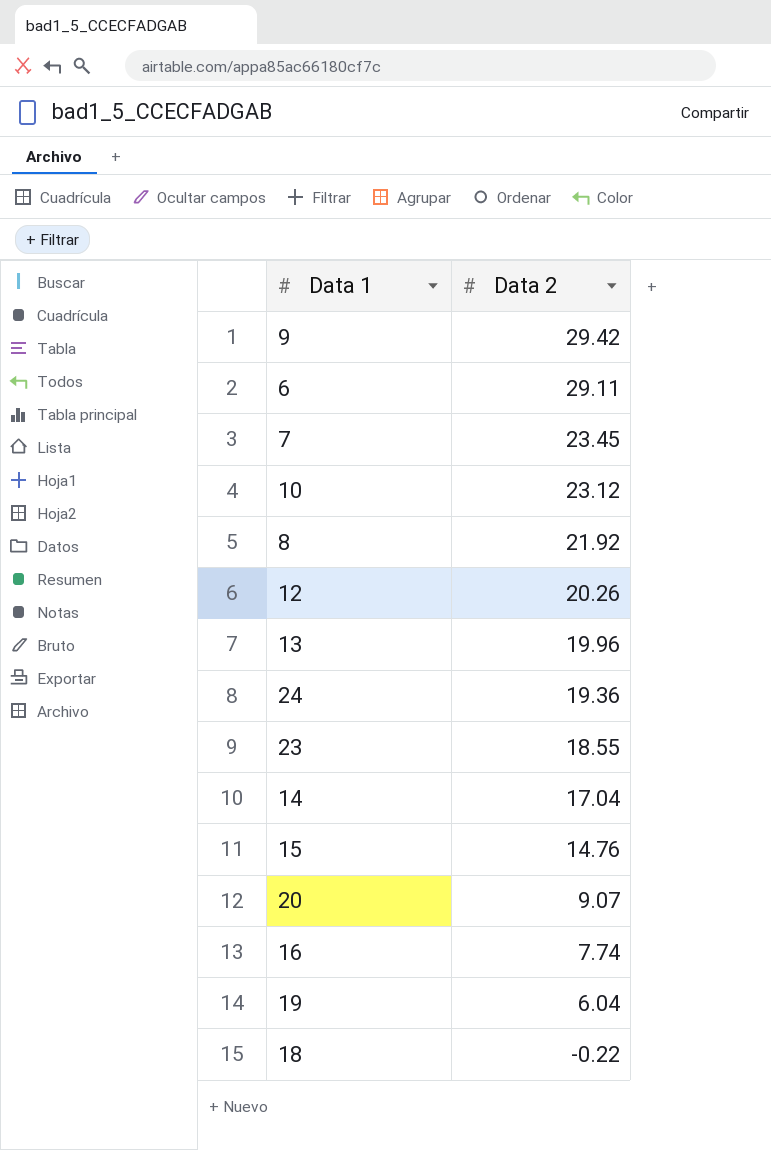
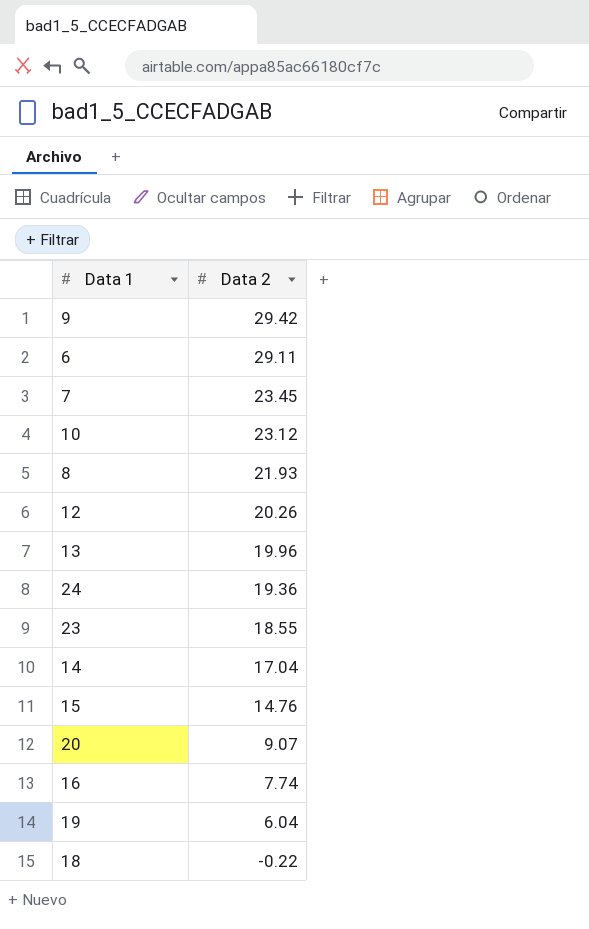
8 | Data 2: 21.92 -> 21.93

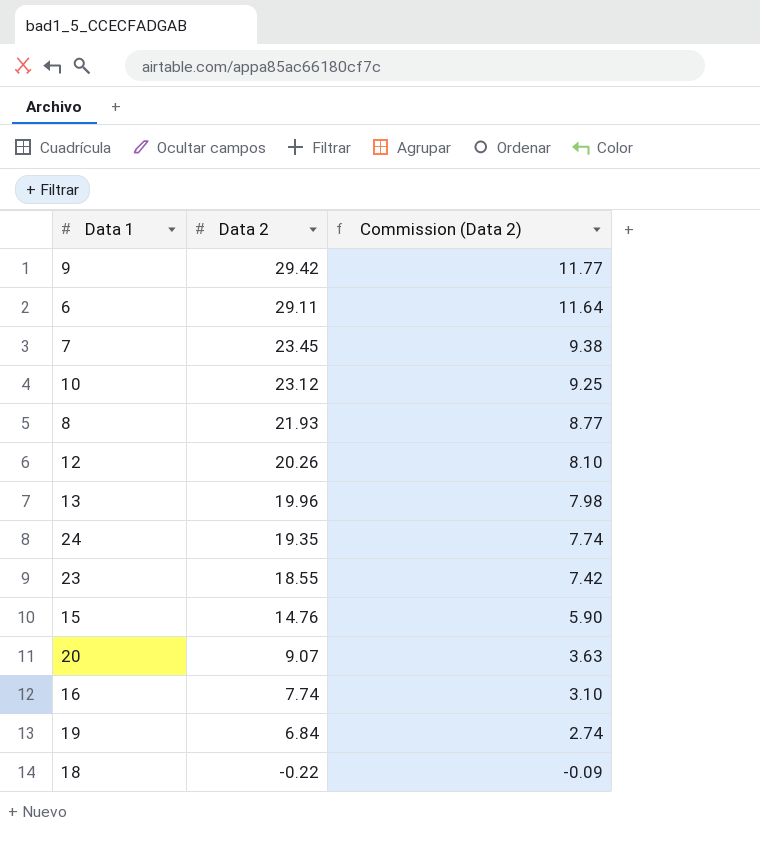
column Commission (Data 2) | formula: none -> [Data 2] * 0.4
row 14: 17.04 -> none
24 | Data 2: 19.36 -> 19.35
19 | Data 2: 6.04 -> 6.84

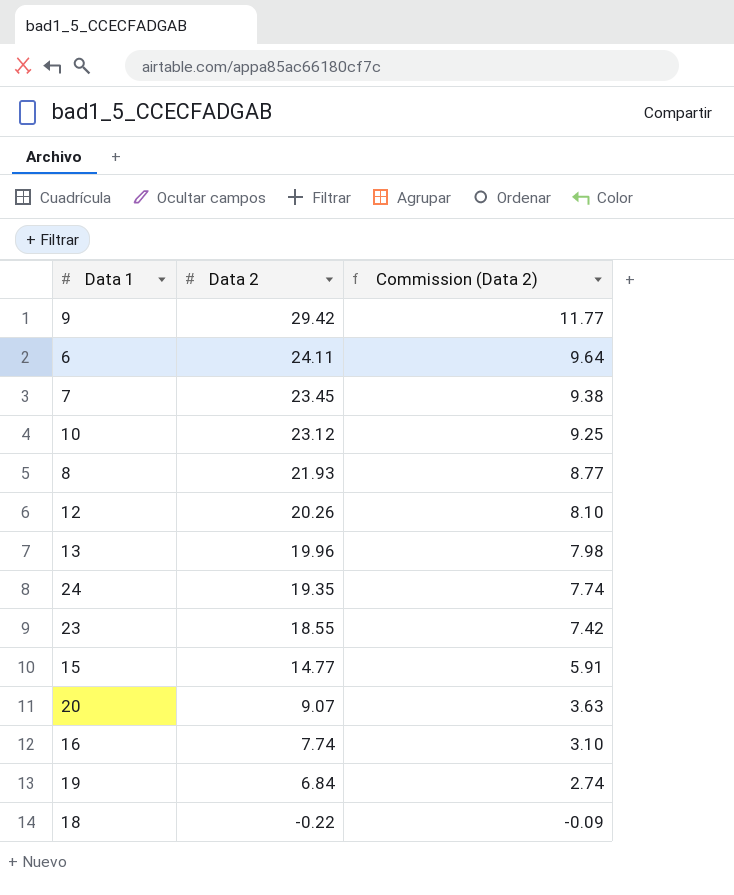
6 | Data 2: 29.11 -> 24.11
6 | Commission (Data 2): 11.64 -> 9.64
15 | Data 2: 14.76 -> 14.77
15 | Commission (Data 2): 5.90 -> 5.91

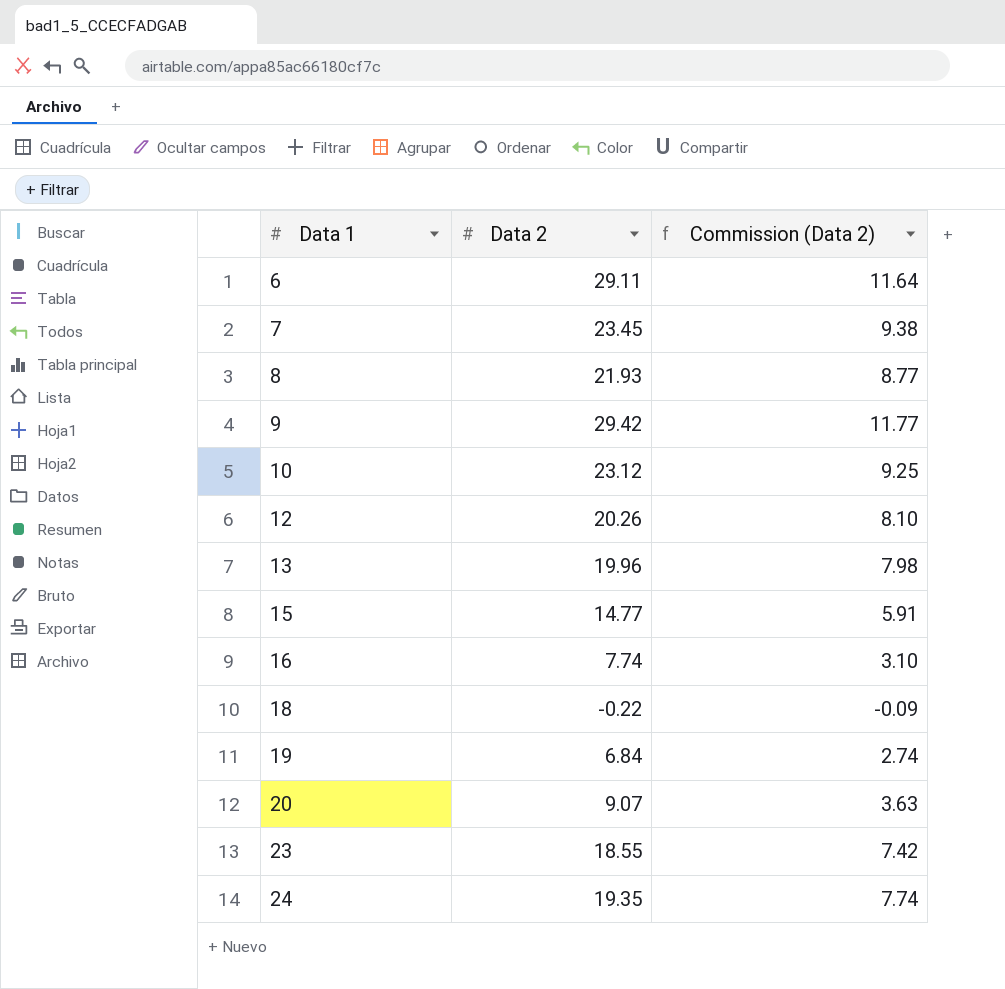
row order: Data 2 descending -> Data 1 ascending
6 | Data 2: 24.11 -> 29.11
6 | Commission (Data 2): 9.64 -> 11.64

